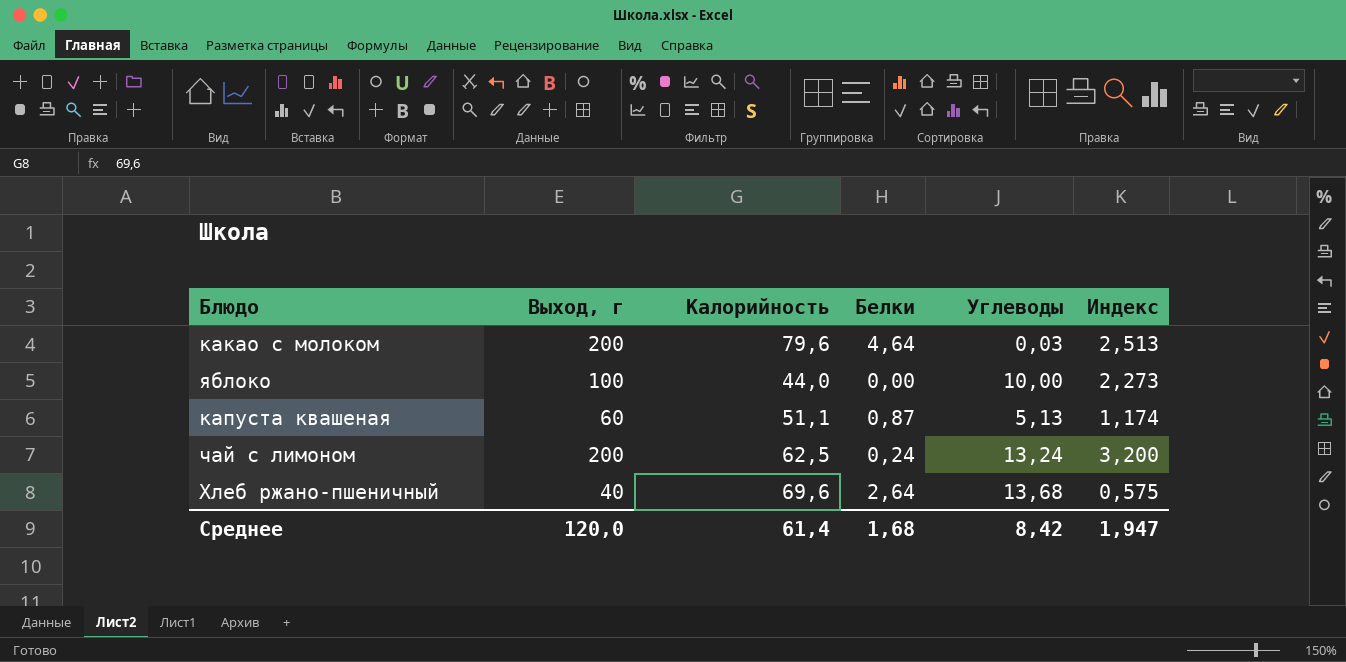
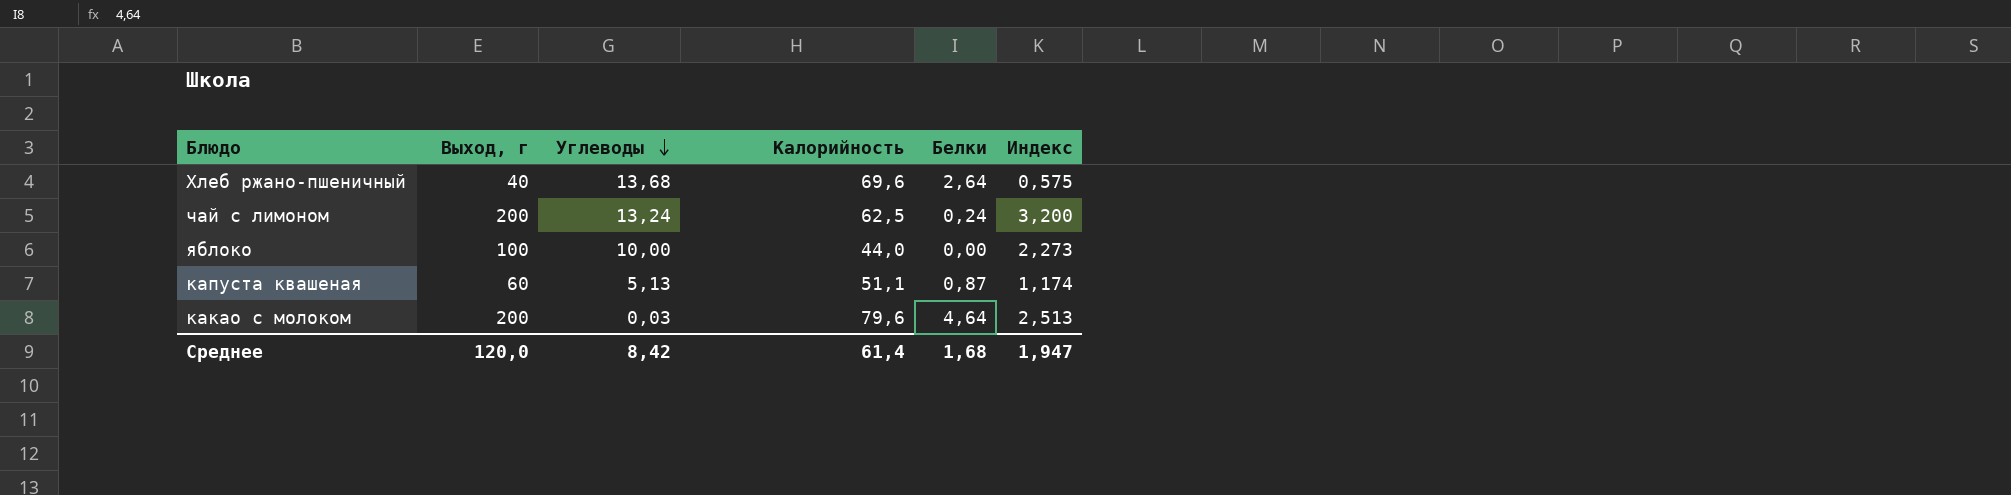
row order: none -> Углеводы descending
column Углеводы | position: 5 -> 3

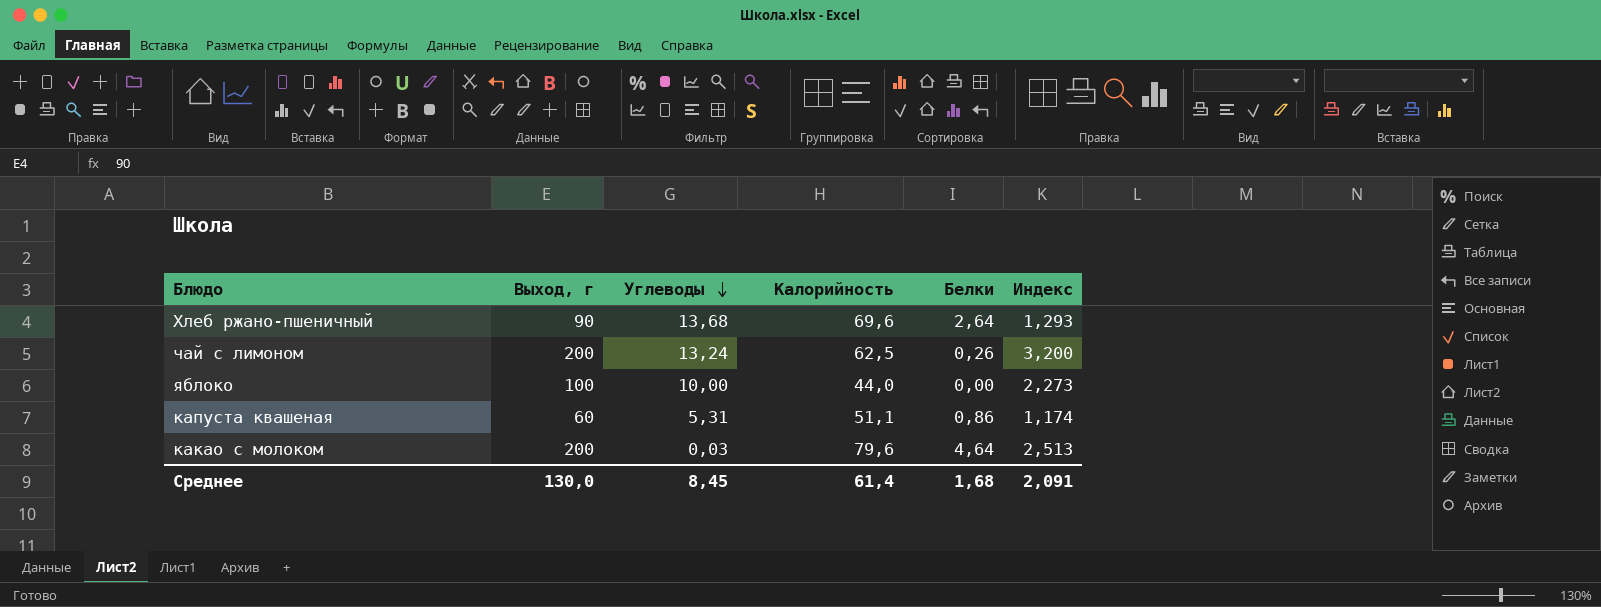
Хлеб ржано-пшеничный | Выход, г: 40 -> 90
Хлеб ржано-пшеничный | Индекс: 0,575 -> 1,293
чай с лимоном | Белки: 0,24 -> 0,26
капуста квашеная | Углеводы: 5,13 -> 5,31
капуста квашеная | Белки: 0,87 -> 0,86
Среднее | Выход, г: 120,0 -> 130,0
Среднее | Углеводы: 8,42 -> 8,45
Среднее | Индекс: 1,947 -> 2,091

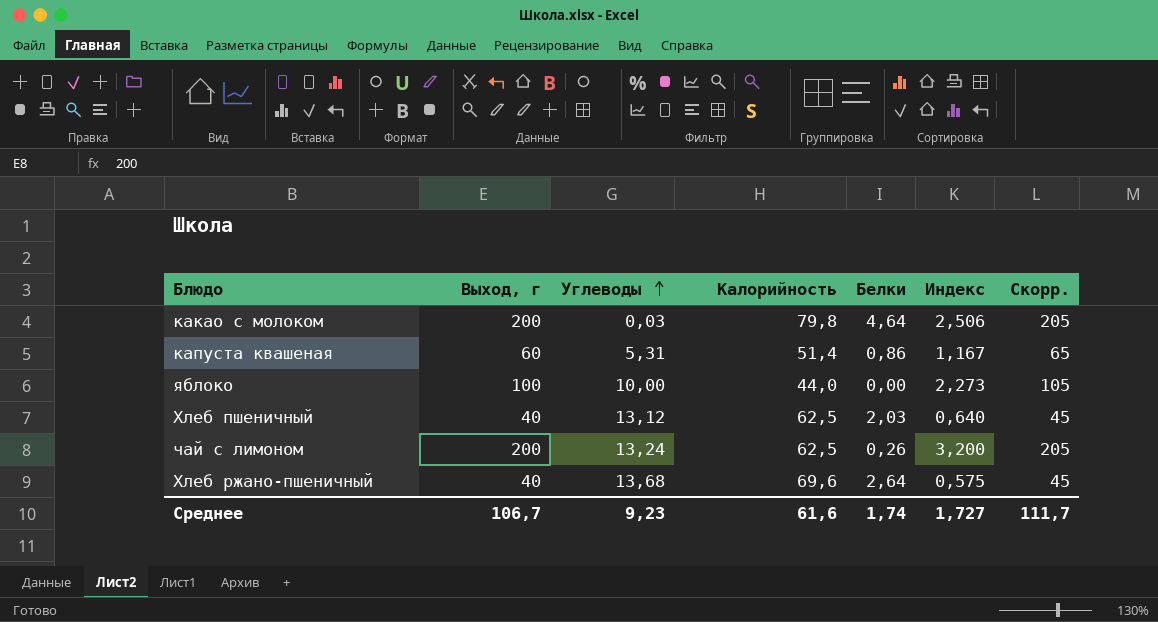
row order: Углеводы descending -> Углеводы ascending
column Скорр. | formula: none -> [Выход, г] + 5
какао с молоком | Калорийность: 79,6 -> 79,8
какао с молоком | Индекс: 2,513 -> 2,506
капуста квашеная | Калорийность: 51,1 -> 51,4
капуста квашеная | Индекс: 1,174 -> 1,167
row Хлеб пшеничный: none -> 40 | 13,12 | 62,5 | 2,03 | 0,640 | 45
Хлеб ржано-пшеничный | Выход, г: 90 -> 40
Хлеб ржано-пшеничный | Индекс: 1,293 -> 0,575
Среднее | Выход, г: 130,0 -> 106,7
Среднее | Углеводы: 8,45 -> 9,23
Среднее | Калорийность: 61,4 -> 61,6
Среднее | Белки: 1,68 -> 1,74
Среднее | Индекс: 2,091 -> 1,727

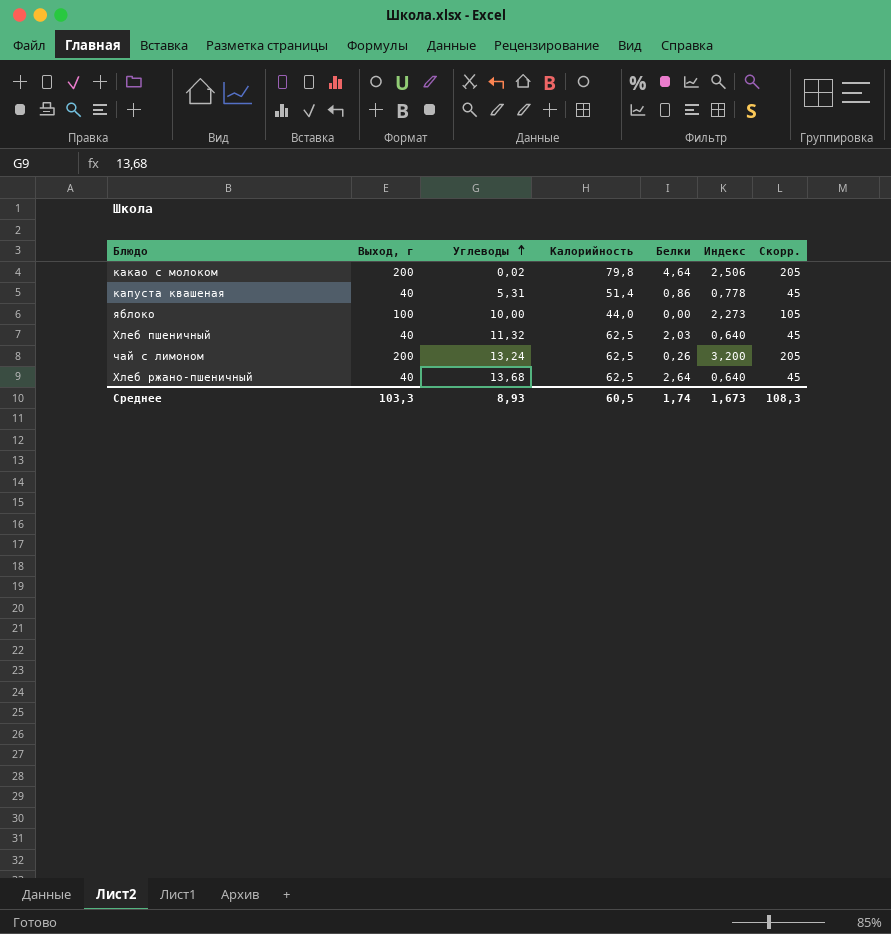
какао с молоком | Углеводы: 0,03 -> 0,02
капуста квашеная | Выход, г: 60 -> 40
капуста квашеная | Индекс: 1,167 -> 0,778
капуста квашеная | Скорр.: 65 -> 45
Хлеб пшеничный | Углеводы: 13,12 -> 11,32
Хлеб ржано-пшеничный | Калорийность: 69,6 -> 62,5
Хлеб ржано-пшеничный | Индекс: 0,575 -> 0,640
Среднее | Выход, г: 106,7 -> 103,3
Среднее | Углеводы: 9,23 -> 8,93
Среднее | Калорийность: 61,6 -> 60,5
Среднее | Индекс: 1,727 -> 1,673
Среднее | Скорр.: 111,7 -> 108,3

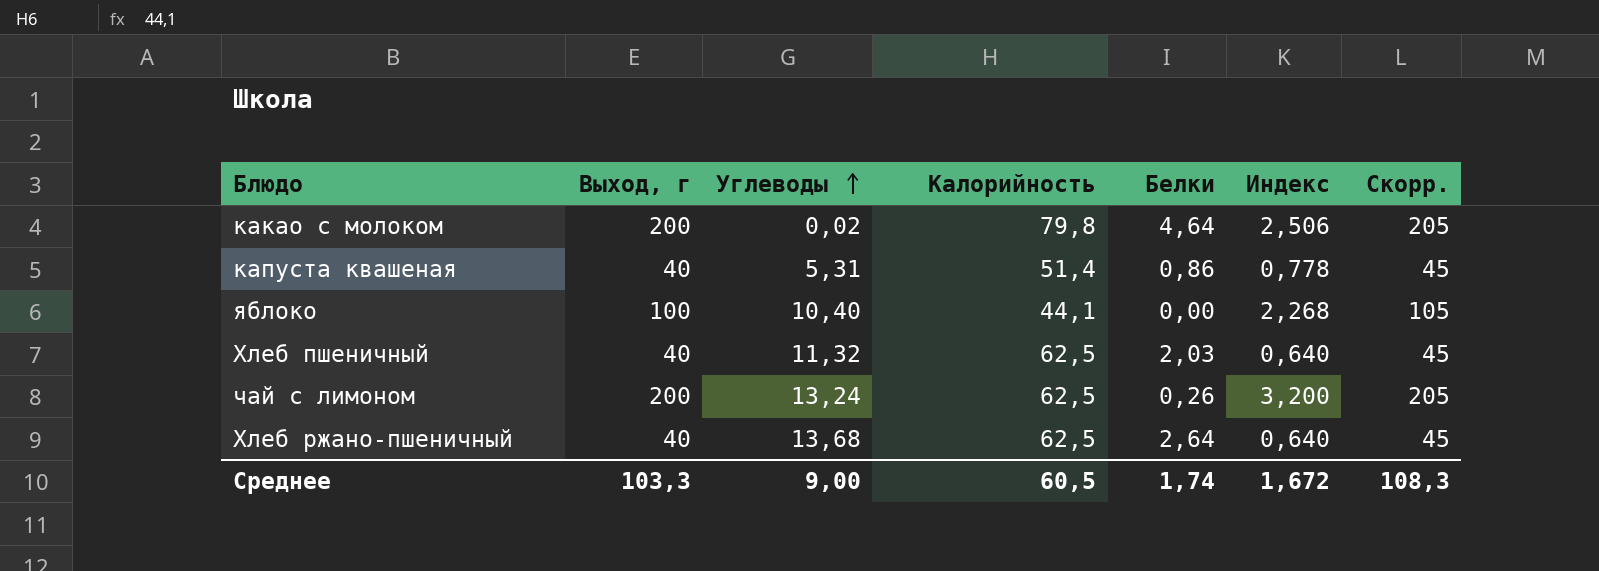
яблоко | Углеводы: 10,00 -> 10,40
яблоко | Калорийность: 44,0 -> 44,1
яблоко | Индекс: 2,273 -> 2,268
Среднее | Углеводы: 8,93 -> 9,00
Среднее | Индекс: 1,673 -> 1,672

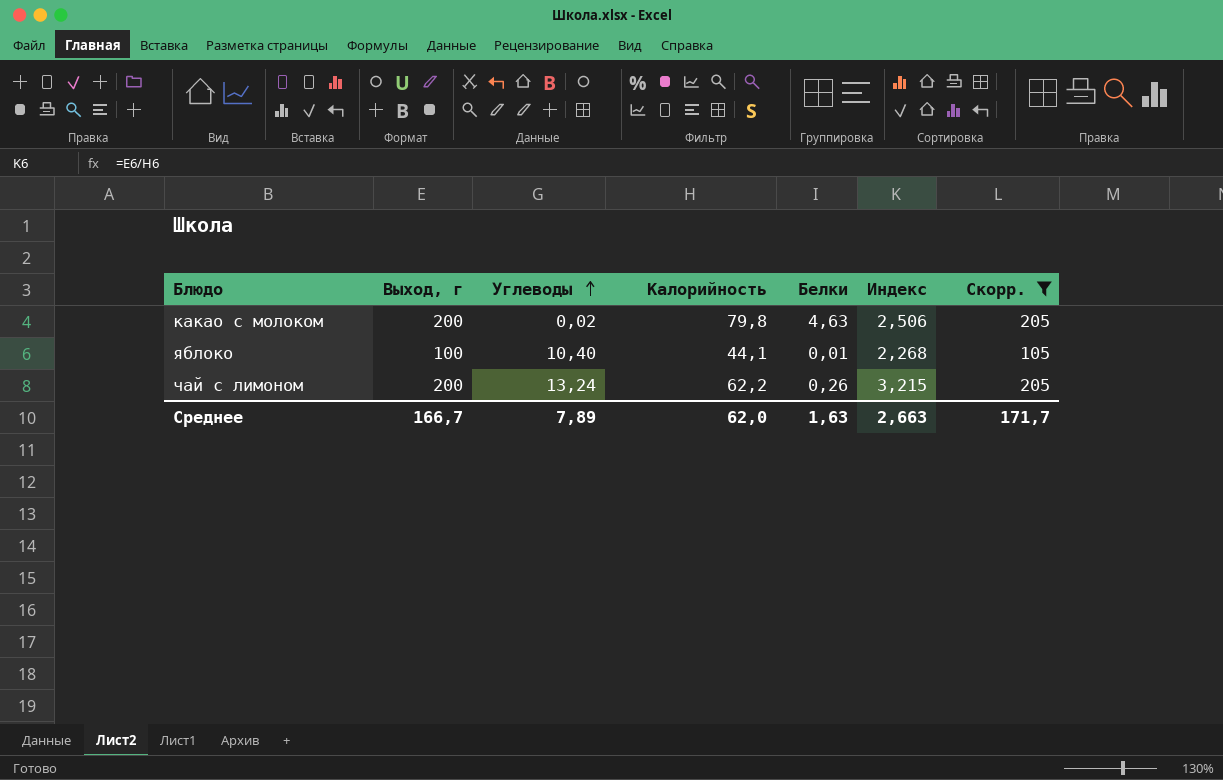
filter: none -> Скорр. != 45
какао с молоком | Белки: 4,64 -> 4,63
яблоко | Белки: 0,00 -> 0,01
чай с лимоном | Калорийность: 62,5 -> 62,2
чай с лимоном | Индекс: 3,200 -> 3,215
Среднее | Выход, г: 103,3 -> 166,7
Среднее | Углеводы: 9,00 -> 7,89
Среднее | Калорийность: 60,5 -> 62,0
Среднее | Белки: 1,74 -> 1,63
Среднее | Индекс: 1,672 -> 2,663
Среднее | Скорр.: 108,3 -> 171,7

